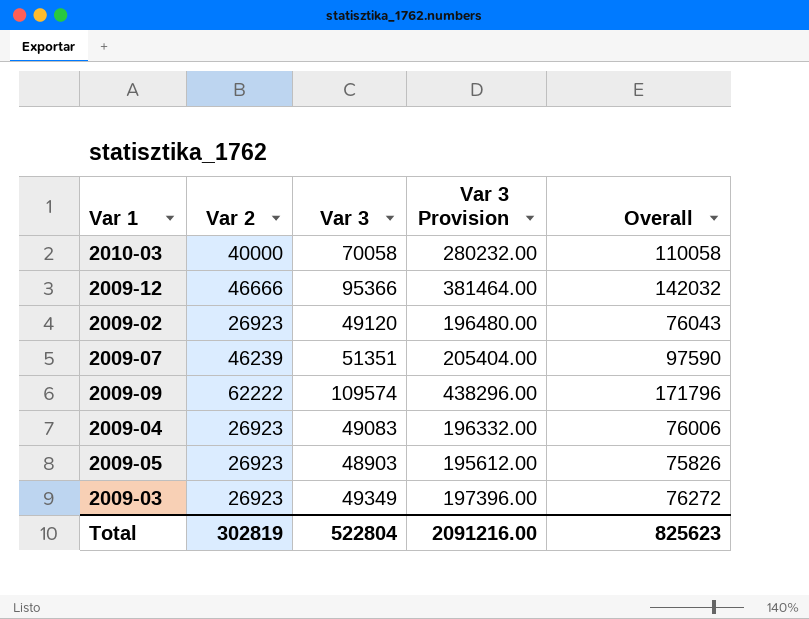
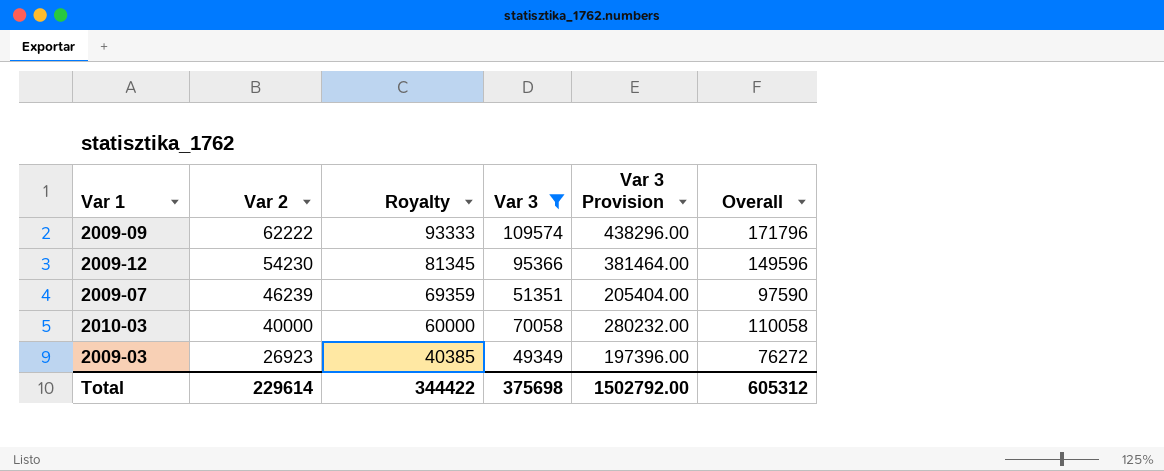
filter: none -> Var 3 >= 49349
row order: none -> Var 2 descending
column Royalty | formula: none -> [Var 2] * 1.5
2009-12 | Var 2: 46666 -> 54230
2009-12 | Overall: 142032 -> 149596
Total | Var 2: 302819 -> 229614
Total | Var 3: 522804 -> 375698
Total | Var 3 Provision: 2091216.00 -> 1502792.00
Total | Overall: 825623 -> 605312

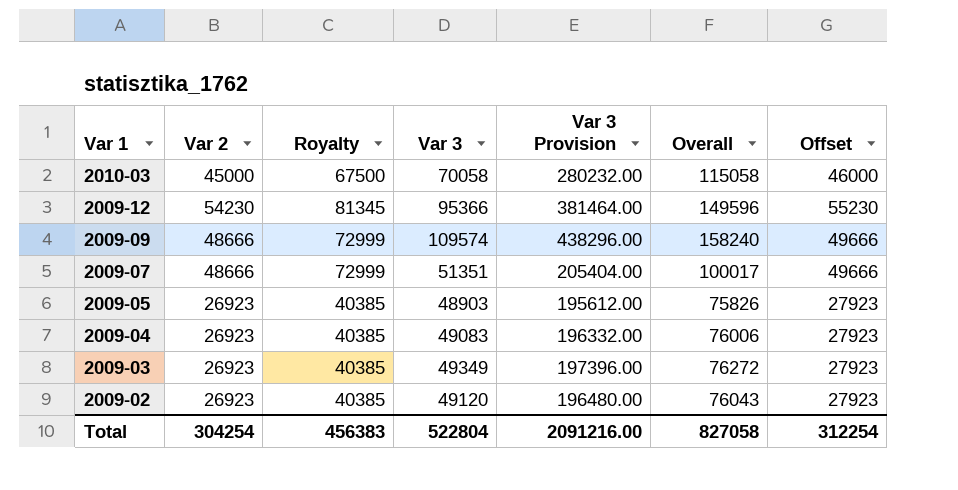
filter: Var 3 >= 49349 -> none
row order: Var 2 descending -> Var 1 descending
column Offset | formula: none -> [Var 2] + 1000
2010-03 | Var 2: 40000 -> 45000
2010-03 | Royalty: 60000 -> 67500
2010-03 | Overall: 110058 -> 115058
2009-09 | Var 2: 62222 -> 48666
2009-09 | Royalty: 93333 -> 72999
2009-09 | Overall: 171796 -> 158240
2009-07 | Var 2: 46239 -> 48666
2009-07 | Royalty: 69359 -> 72999
2009-07 | Overall: 97590 -> 100017
Total | Var 2: 229614 -> 304254
Total | Royalty: 344422 -> 456383
Total | Var 3: 375698 -> 522804
Total | Var 3 Provision: 1502792.00 -> 2091216.00
Total | Overall: 605312 -> 827058

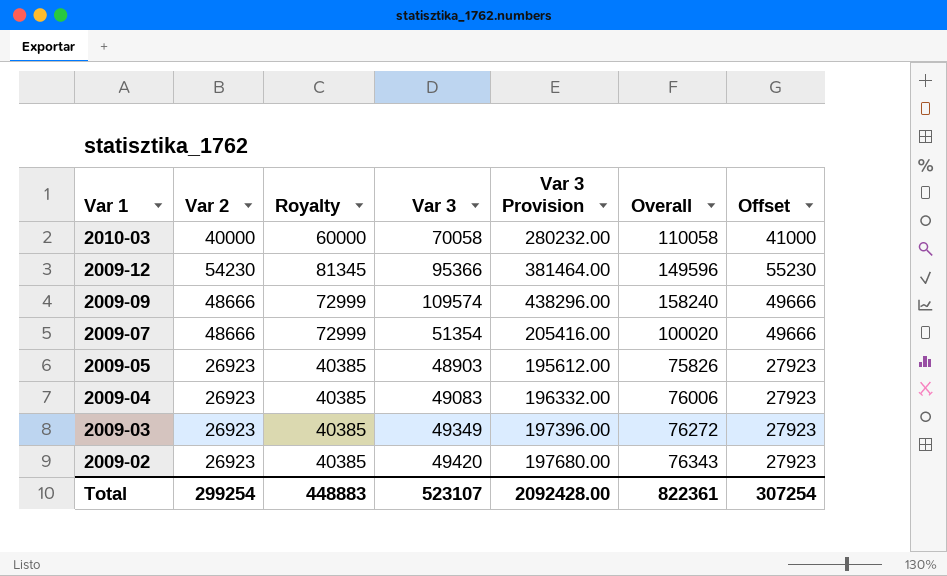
2010-03 | Var 2: 45000 -> 40000
2010-03 | Royalty: 67500 -> 60000
2010-03 | Overall: 115058 -> 110058
2010-03 | Offset: 46000 -> 41000
2009-07 | Var 3: 51351 -> 51354
2009-07 | Var 3 Provision: 205404.00 -> 205416.00
2009-07 | Overall: 100017 -> 100020
2009-02 | Var 3: 49120 -> 49420
2009-02 | Var 3 Provision: 196480.00 -> 197680.00
2009-02 | Overall: 76043 -> 76343
Total | Var 2: 304254 -> 299254
Total | Royalty: 456383 -> 448883
Total | Var 3: 522804 -> 523107
Total | Var 3 Provision: 2091216.00 -> 2092428.00
Total | Overall: 827058 -> 822361
Total | Offset: 312254 -> 307254

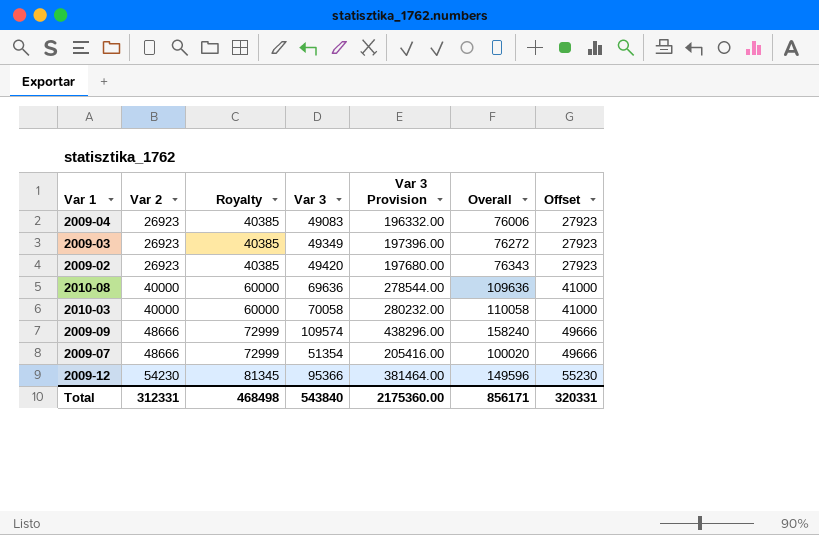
row order: Var 1 descending -> Var 2 ascending
row 2009-05: 26923 | 40385 | 48903 | 195612.00 | 75826 | 27923 -> none
row 2010-08: none -> 40000 | 60000 | 69636 | 278544.00 | 109636 | 41000
Total | Var 2: 299254 -> 312331
Total | Royalty: 448883 -> 468498
Total | Var 3: 523107 -> 543840
Total | Var 3 Provision: 2092428.00 -> 2175360.00
Total | Overall: 822361 -> 856171
Total | Offset: 307254 -> 320331

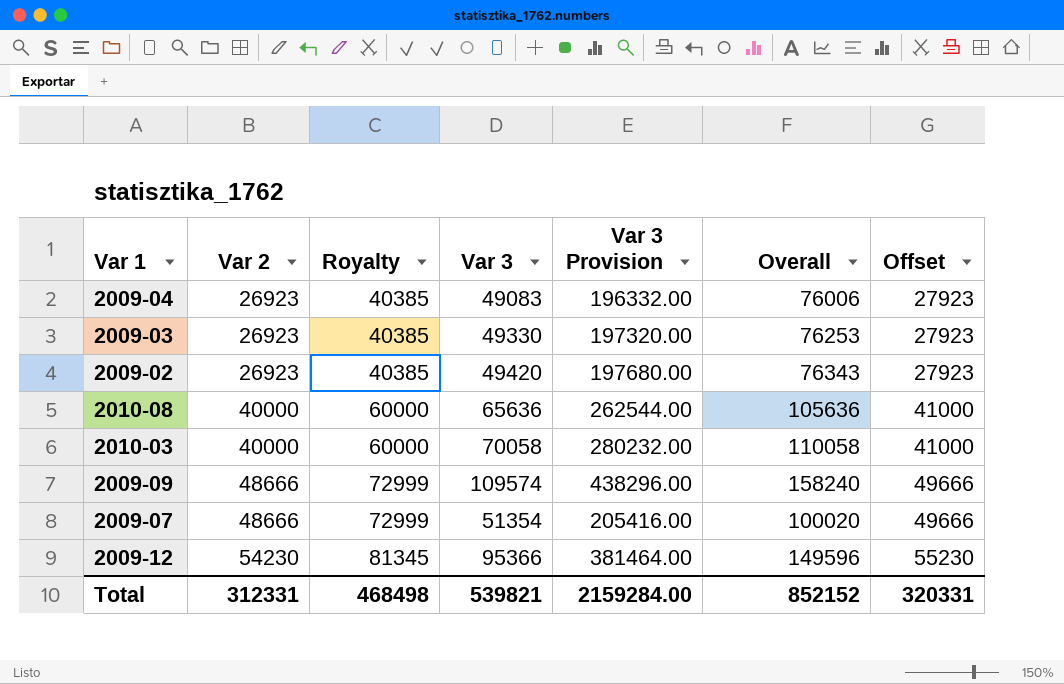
2009-03 | Var 3: 49349 -> 49330
2009-03 | Var 3 Provision: 197396.00 -> 197320.00
2009-03 | Overall: 76272 -> 76253
2010-08 | Var 3: 69636 -> 65636
2010-08 | Var 3 Provision: 278544.00 -> 262544.00
2010-08 | Overall: 109636 -> 105636
Total | Var 3: 543840 -> 539821
Total | Var 3 Provision: 2175360.00 -> 2159284.00
Total | Overall: 856171 -> 852152

